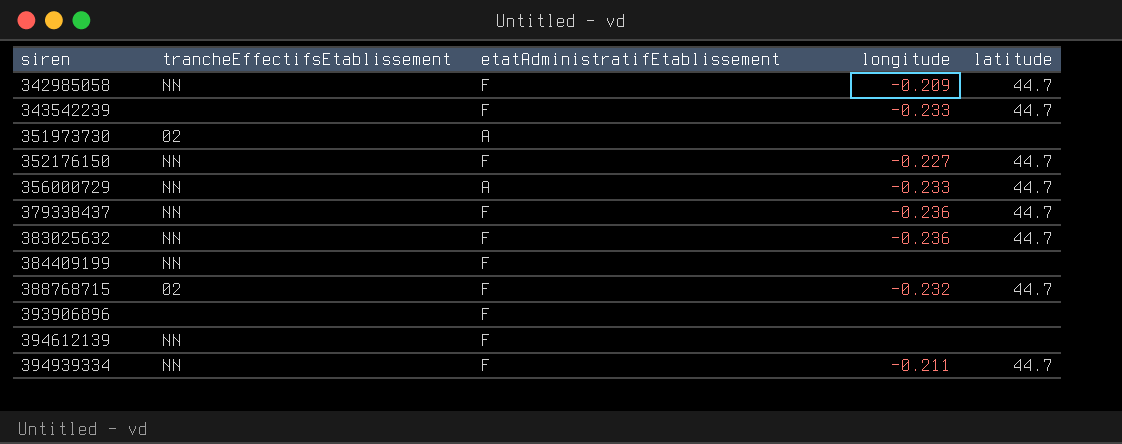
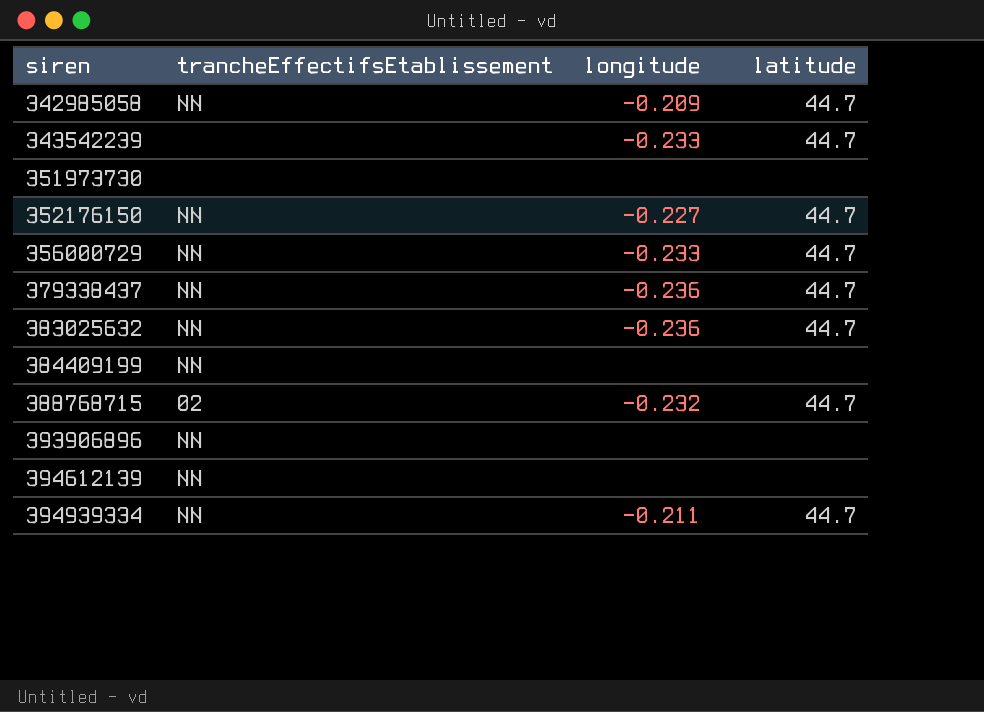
column etatAdministratifEtablissement | position: 3 -> none
351973730 | trancheEffectifsEtablissement: 02 -> none
393906896 | trancheEffectifsEtablissement: none -> NN

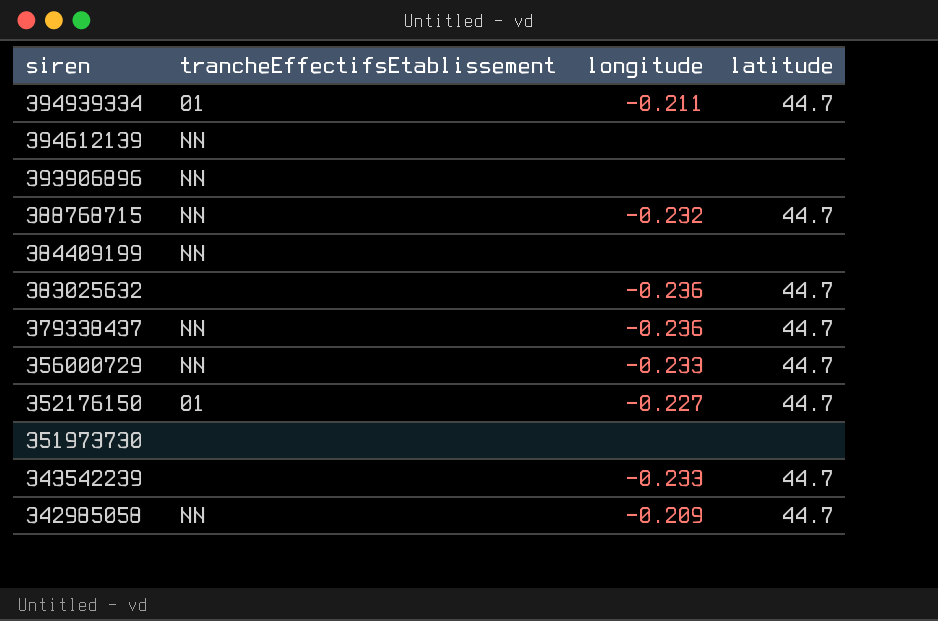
row order: siren ascending -> siren descending
394939334 | trancheEffectifsEtablissement: NN -> 01
388768715 | trancheEffectifsEtablissement: 02 -> NN
383025632 | trancheEffectifsEtablissement: NN -> none
352176150 | trancheEffectifsEtablissement: NN -> 01

